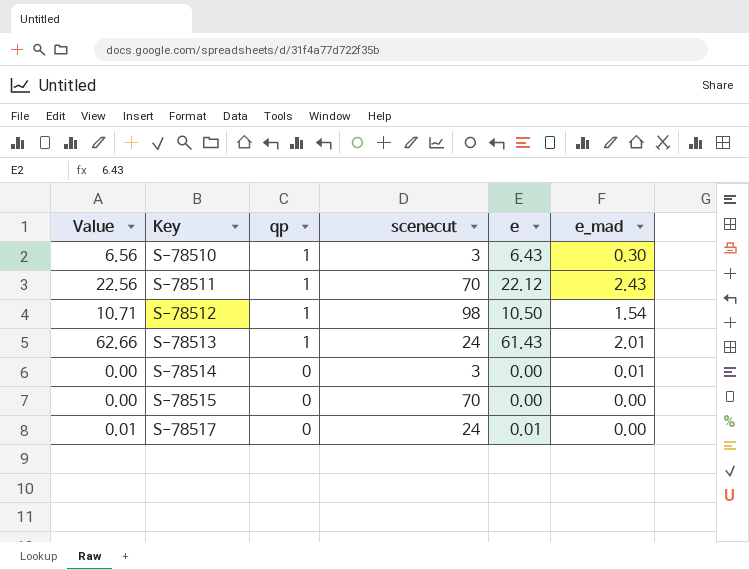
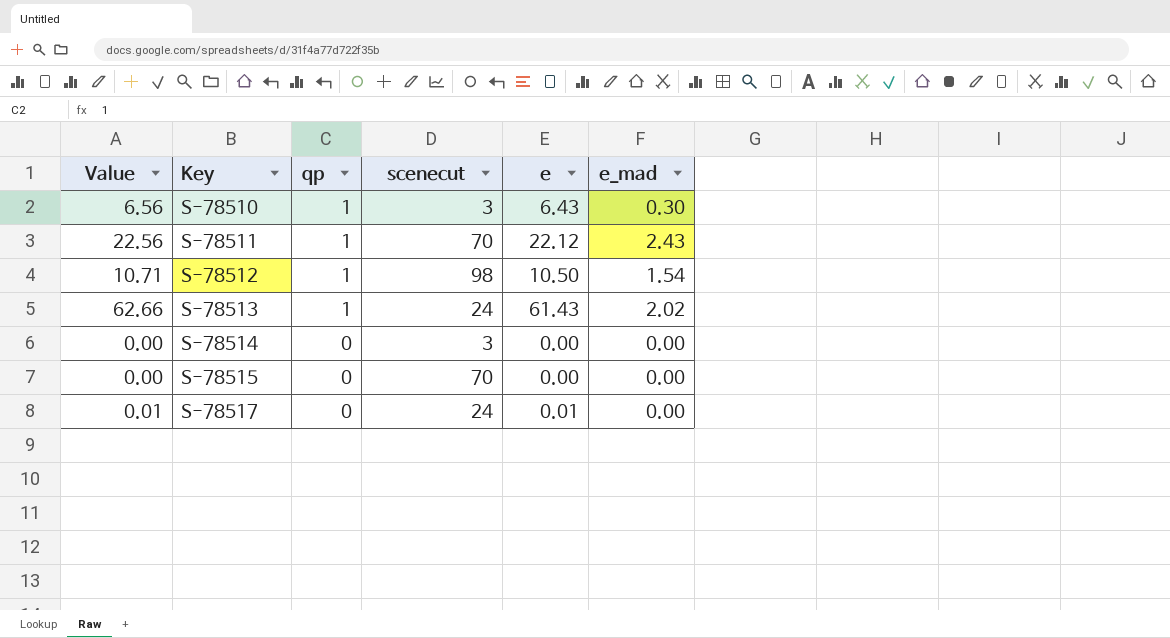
S-78513 | e_mad: 2.01 -> 2.02
S-78514 | e_mad: 0.01 -> 0.00

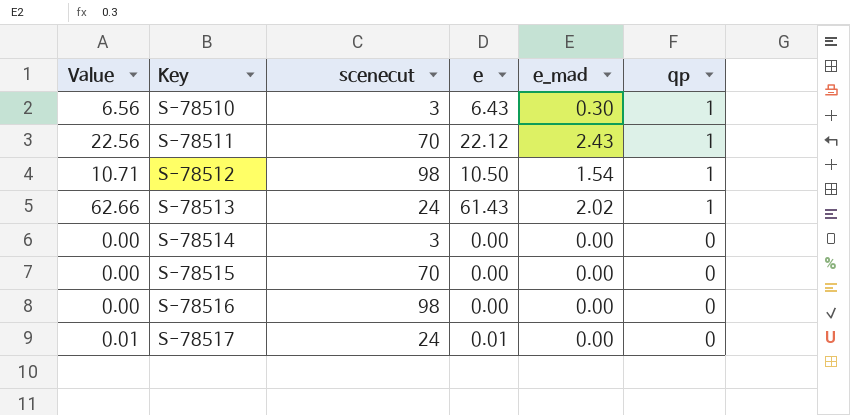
column qp | position: 3 -> 6
row S-78516: none -> 0.00 | 98 | 0.00 | 0.00 | 0

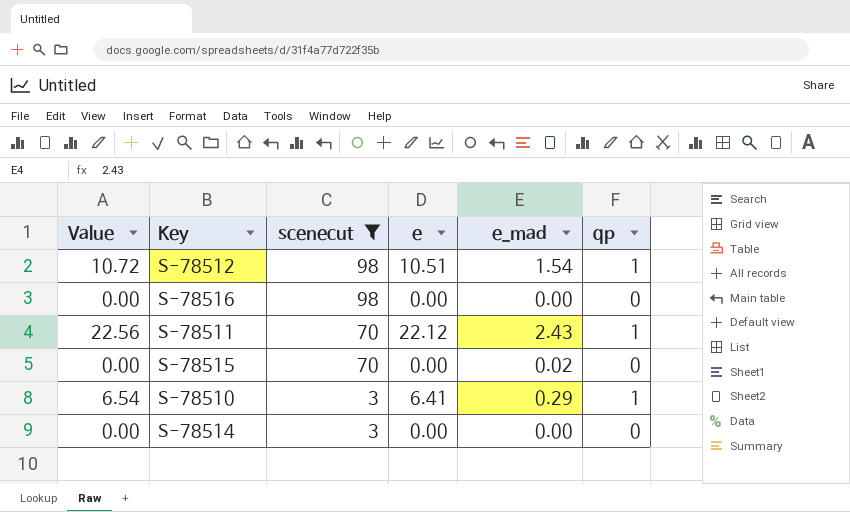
filter: none -> scenecut != 24
row order: Key ascending -> scenecut descending
S-78512 | Value: 10.71 -> 10.72
S-78512 | e: 10.50 -> 10.51
S-78515 | e_mad: 0.00 -> 0.02
S-78510 | Value: 6.56 -> 6.54
S-78510 | e: 6.43 -> 6.41
S-78510 | e_mad: 0.30 -> 0.29

